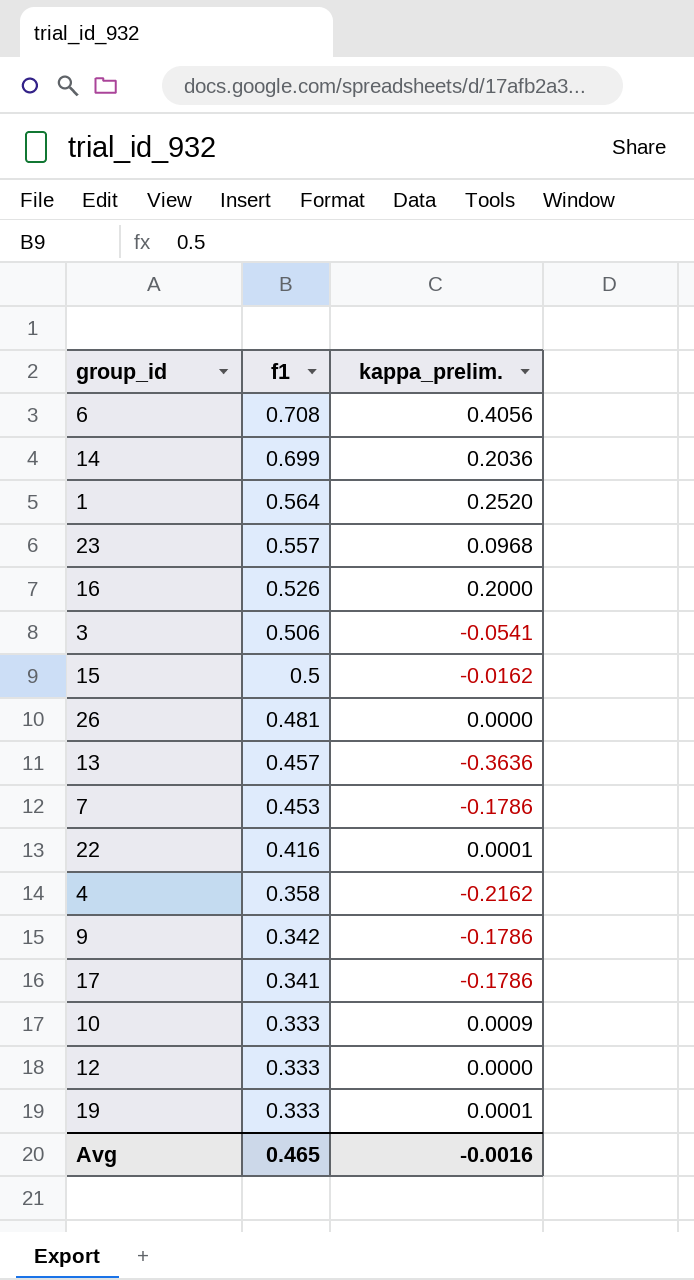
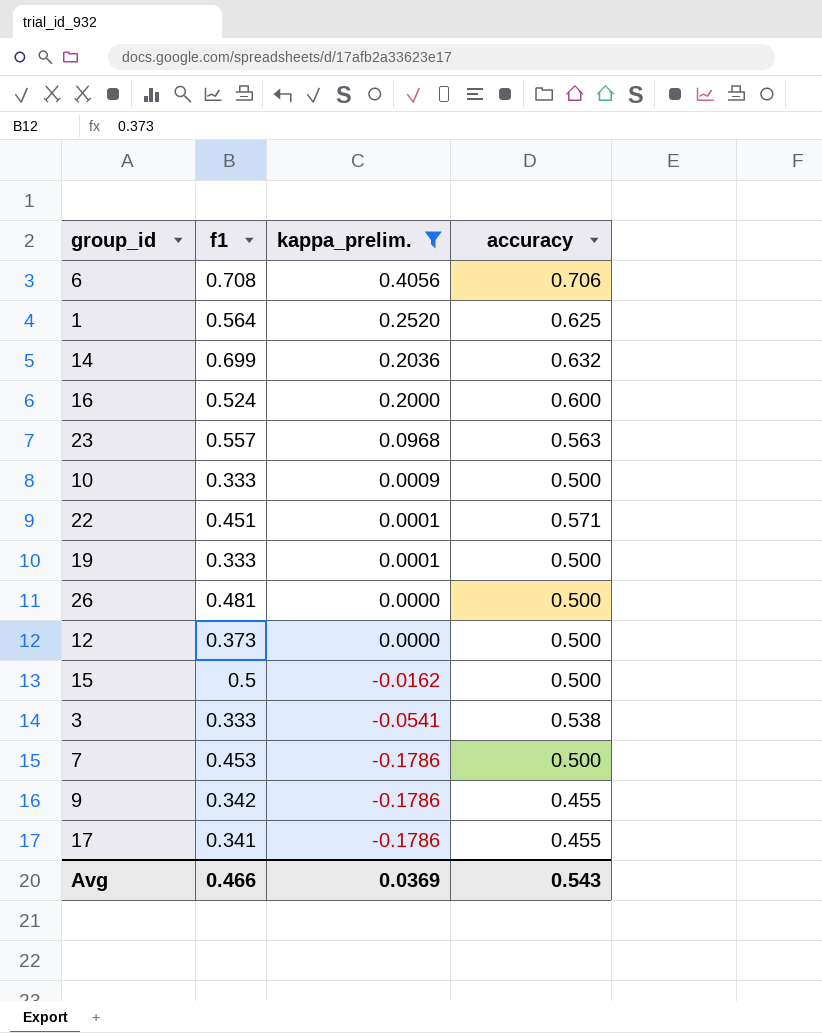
filter: none -> kappa_prelim. >= -0.1786
row order: f1 descending -> kappa_prelim. descending
column accuracy | position: none -> 4
16 | f1: 0.526 -> 0.524
22 | f1: 0.416 -> 0.451
12 | f1: 0.333 -> 0.373
3 | f1: 0.506 -> 0.333
Avg | f1: 0.465 -> 0.466
Avg | kappa_prelim.: -0.0016 -> 0.0369

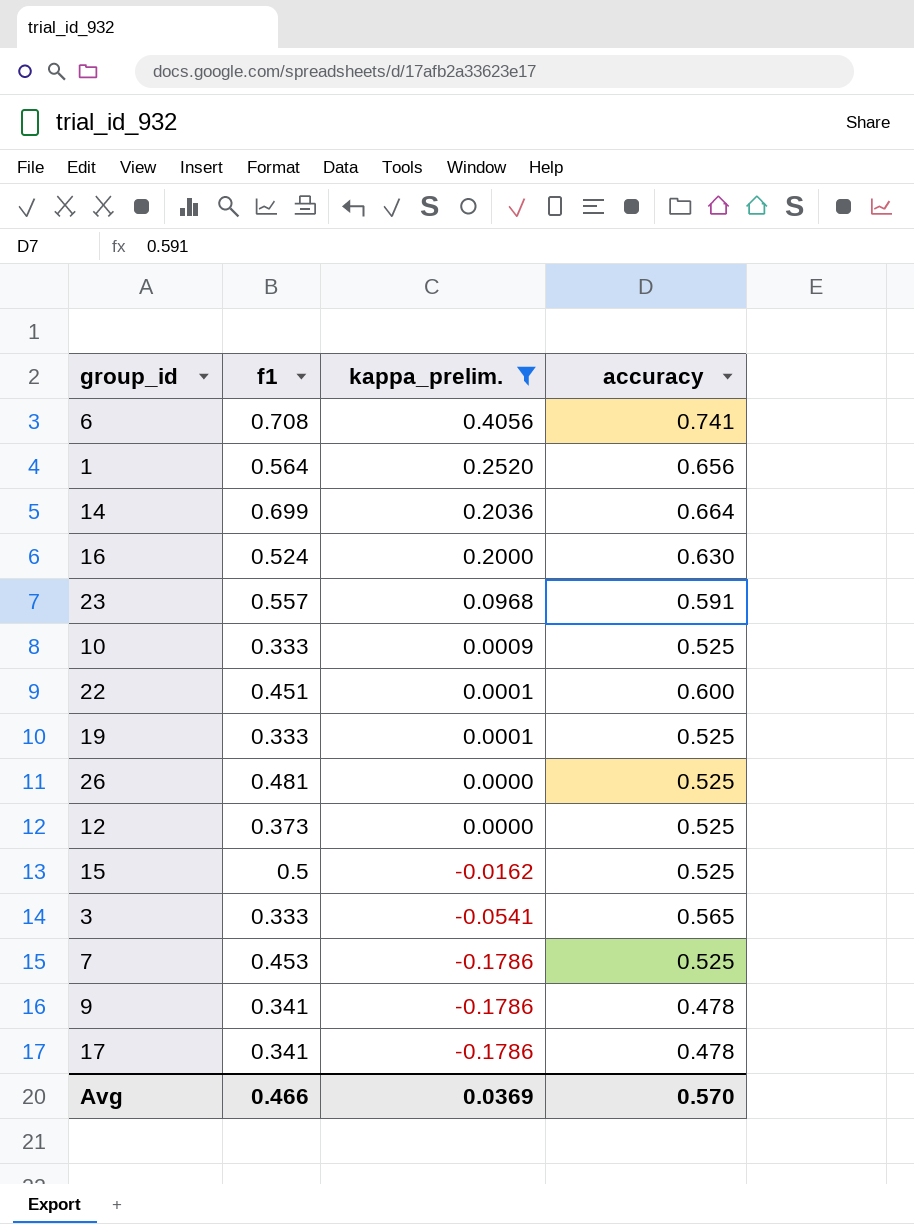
6 | accuracy: 0.706 -> 0.741
1 | accuracy: 0.625 -> 0.656
14 | accuracy: 0.632 -> 0.664
16 | accuracy: 0.600 -> 0.630
23 | accuracy: 0.563 -> 0.591
10 | accuracy: 0.500 -> 0.525
22 | accuracy: 0.571 -> 0.600
19 | accuracy: 0.500 -> 0.525
26 | accuracy: 0.500 -> 0.525
12 | accuracy: 0.500 -> 0.525
15 | accuracy: 0.500 -> 0.525
3 | accuracy: 0.538 -> 0.565
7 | accuracy: 0.500 -> 0.525
9 | f1: 0.342 -> 0.341
9 | accuracy: 0.455 -> 0.478
17 | accuracy: 0.455 -> 0.478
Avg | accuracy: 0.543 -> 0.570

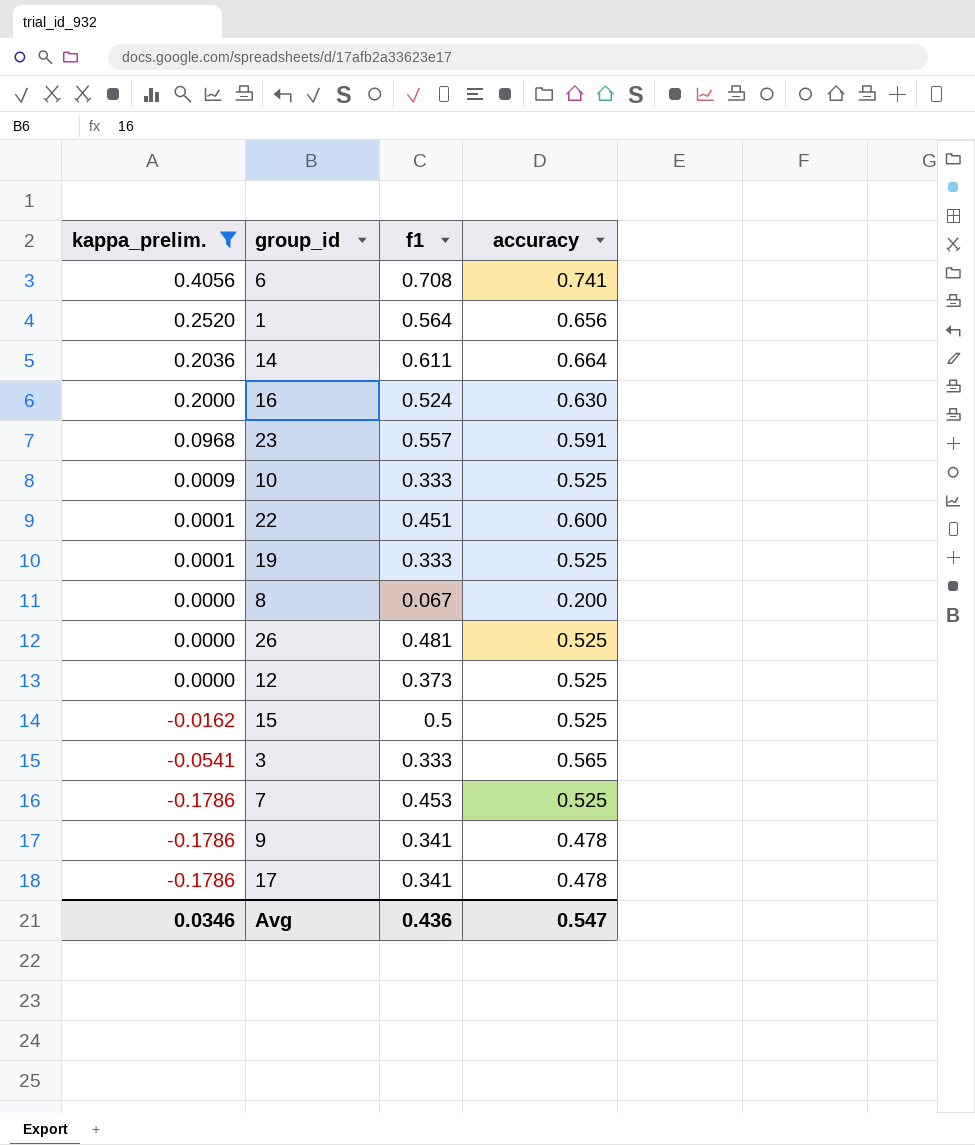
column kappa_prelim. | position: 3 -> 1
14 | f1: 0.699 -> 0.611
row 8: none -> 0.0000 | 0.067 | 0.200
Avg | kappa_prelim.: 0.0369 -> 0.0346
Avg | f1: 0.466 -> 0.436
Avg | accuracy: 0.570 -> 0.547

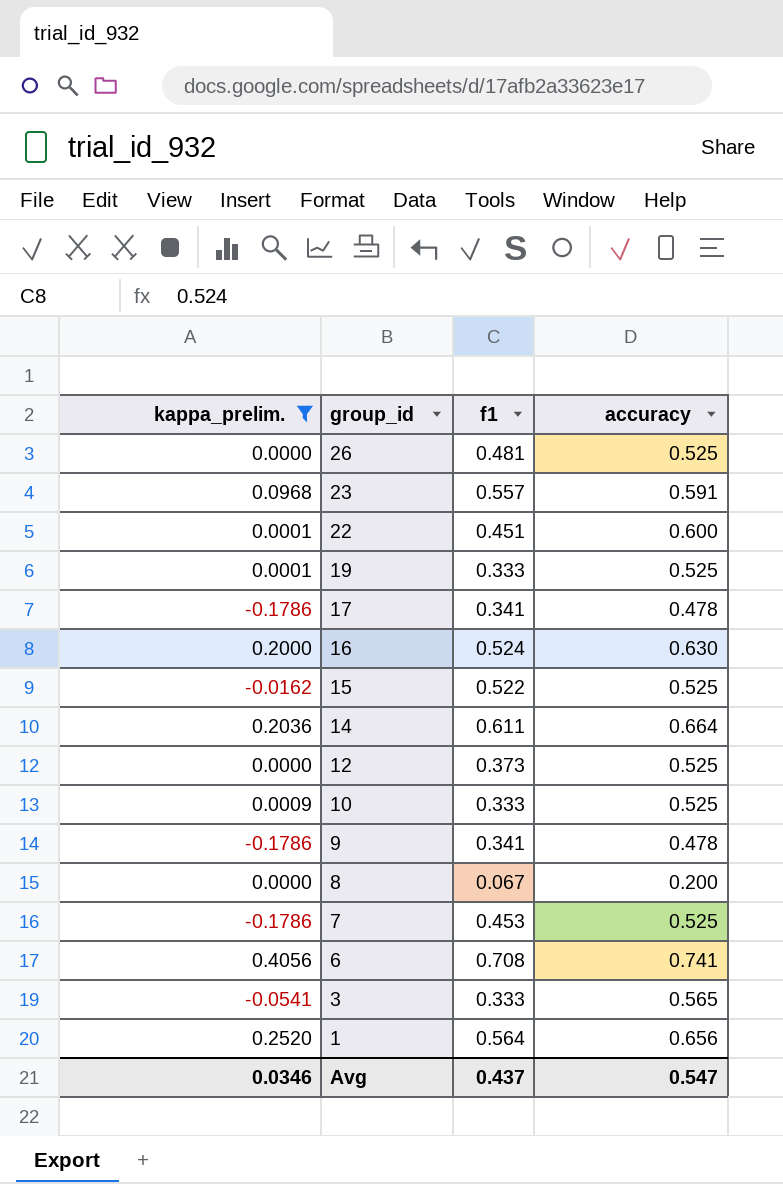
row order: kappa_prelim. descending -> group_id descending
15 | f1: 0.5 -> 0.522
Avg | f1: 0.436 -> 0.437

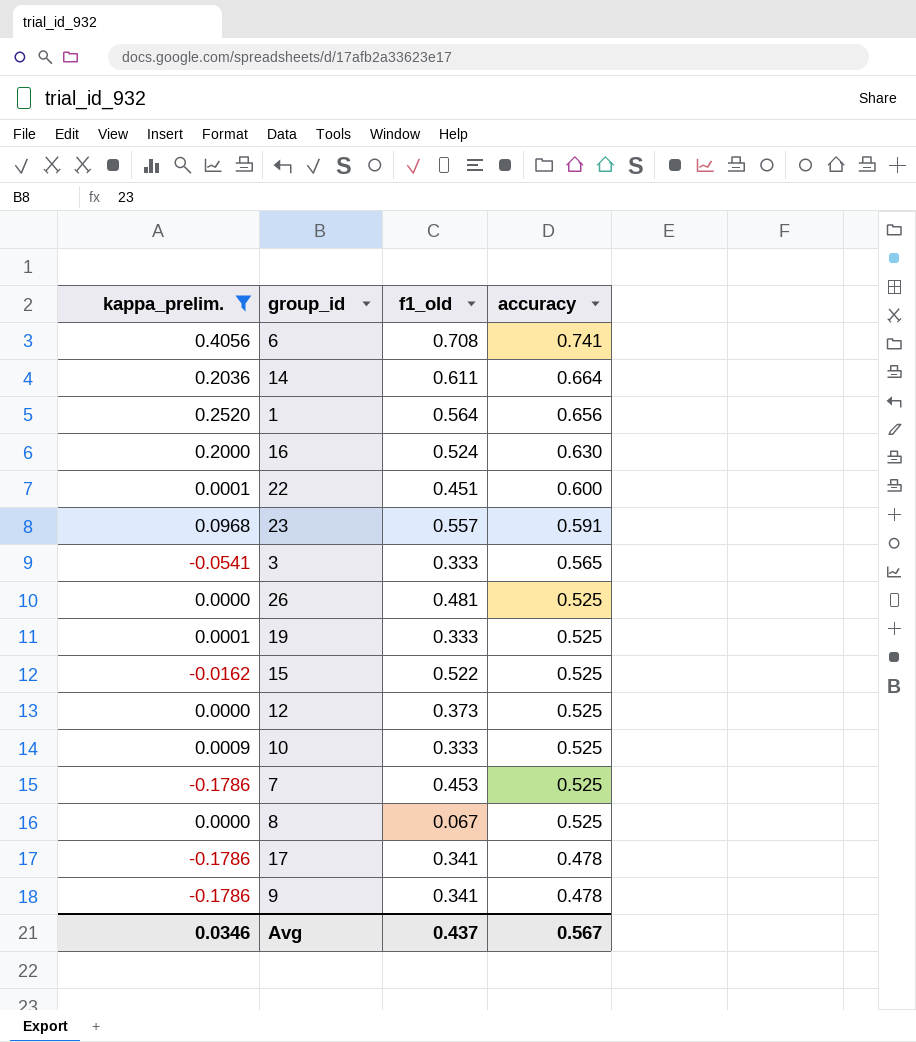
row order: group_id descending -> accuracy descending
column name: f1 -> f1_old
8 | accuracy: 0.200 -> 0.525
Avg | accuracy: 0.547 -> 0.567

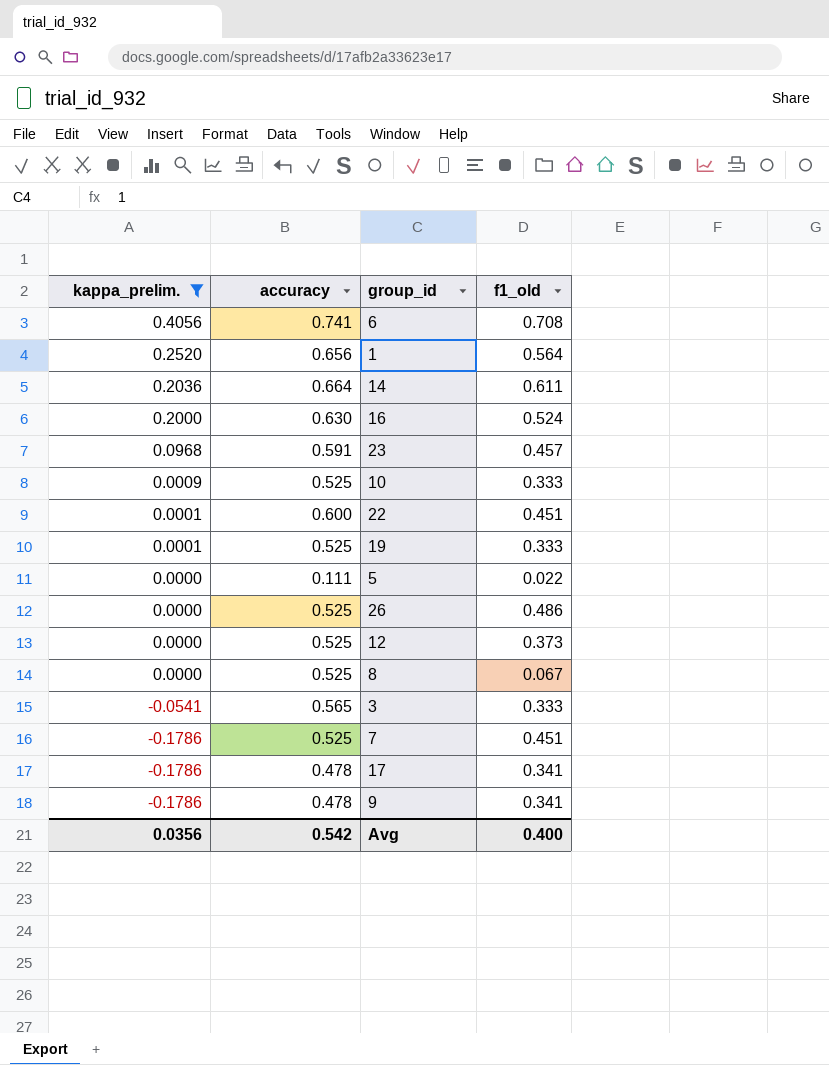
row order: accuracy descending -> kappa_prelim. descending
column accuracy | position: 4 -> 2
row 15: -0.0162 | 0.522 | 0.525 -> none
23 | f1_old: 0.557 -> 0.457
row 5: none -> 0.0000 | 0.111 | 0.022
26 | f1_old: 0.481 -> 0.486
7 | f1_old: 0.453 -> 0.451
Avg | kappa_prelim.: 0.0346 -> 0.0356
Avg | accuracy: 0.567 -> 0.542
Avg | f1_old: 0.437 -> 0.400

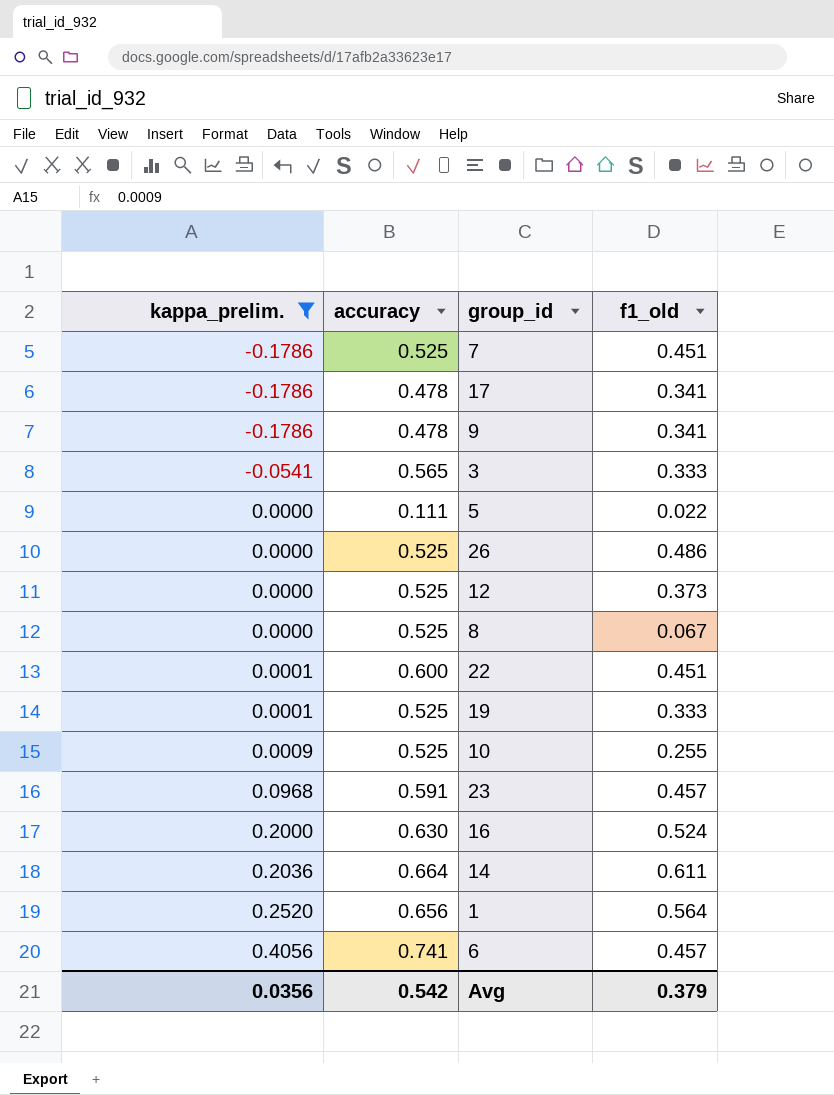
row order: kappa_prelim. descending -> kappa_prelim. ascending
10 | f1_old: 0.333 -> 0.255
6 | f1_old: 0.708 -> 0.457
Avg | f1_old: 0.400 -> 0.379

